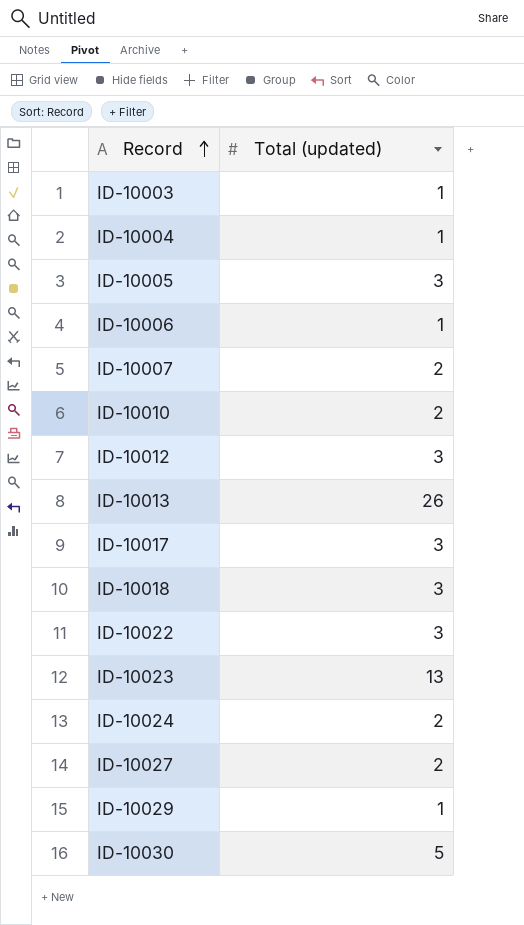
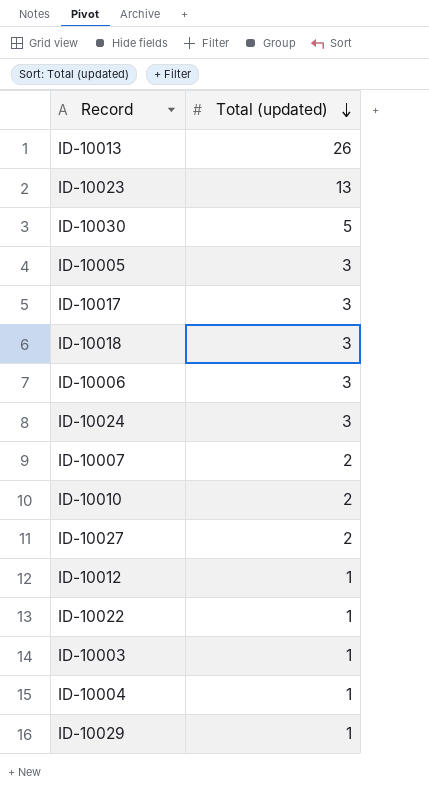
row order: Record ascending -> Total (updated) descending
ID-10006 | Total (updated): 1 -> 3
ID-10024 | Total (updated): 2 -> 3
ID-10012 | Total (updated): 3 -> 1
ID-10022 | Total (updated): 3 -> 1

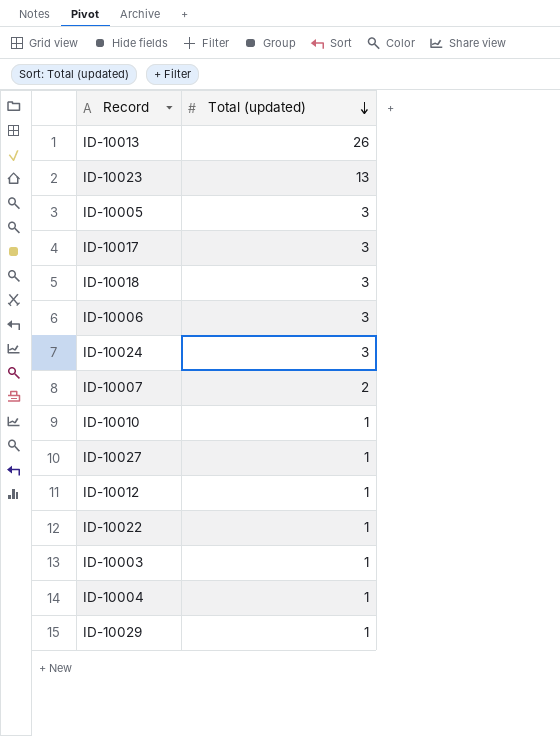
row ID-10030: 5 -> none
ID-10010 | Total (updated): 2 -> 1
ID-10027 | Total (updated): 2 -> 1

